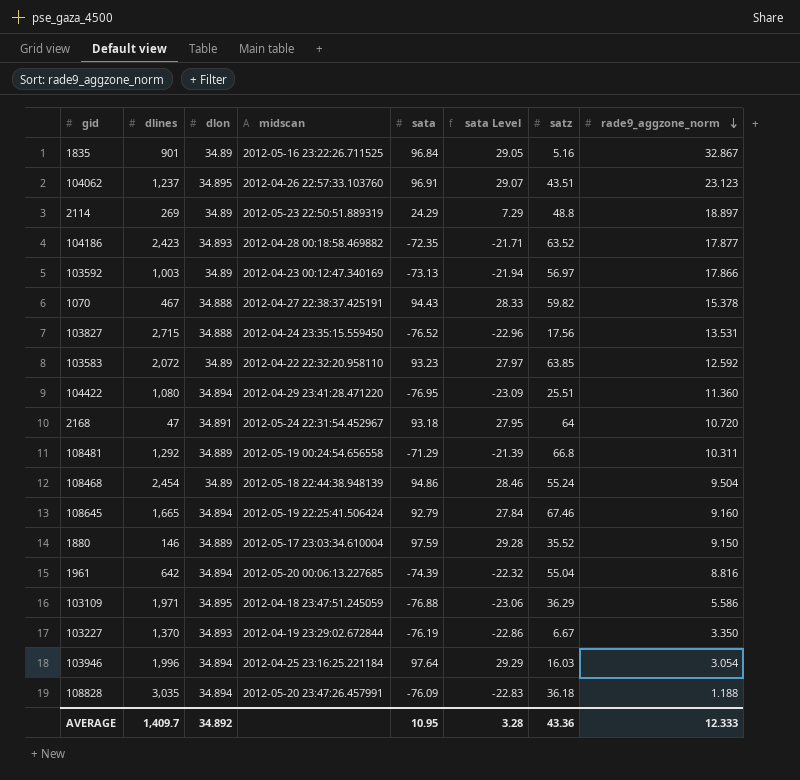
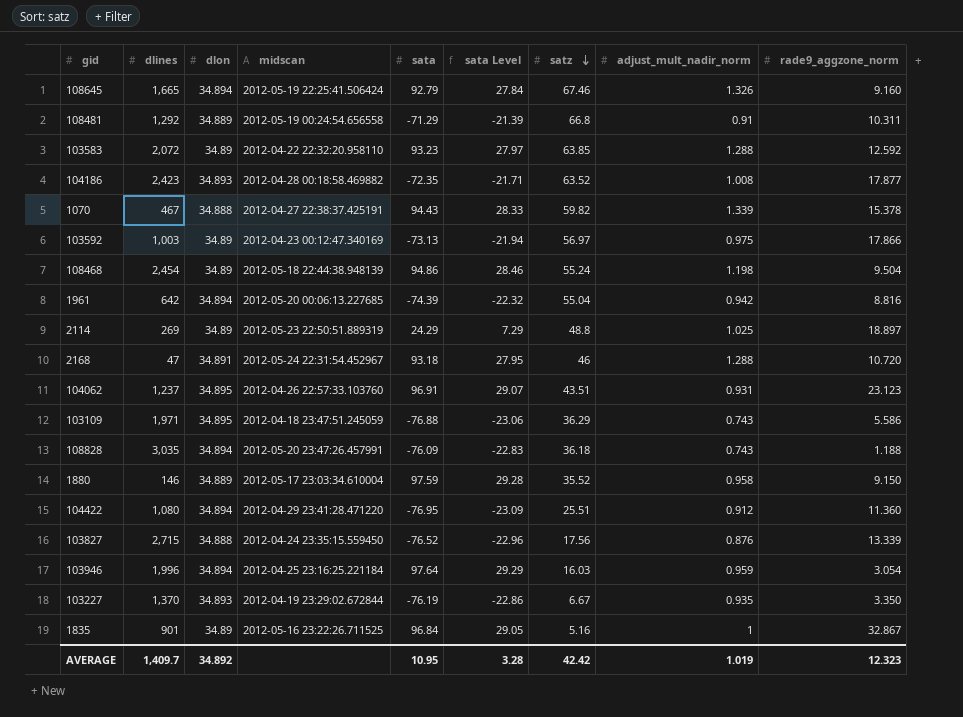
row order: rade9_aggzone_norm descending -> satz descending
column adjust_mult_nadir_norm | position: none -> 8
2168 | satz: 64 -> 46
103827 | rade9_aggzone_norm: 13.531 -> 13.339
AVERAGE | satz: 43.36 -> 42.42
AVERAGE | rade9_aggzone_norm: 12.333 -> 12.323

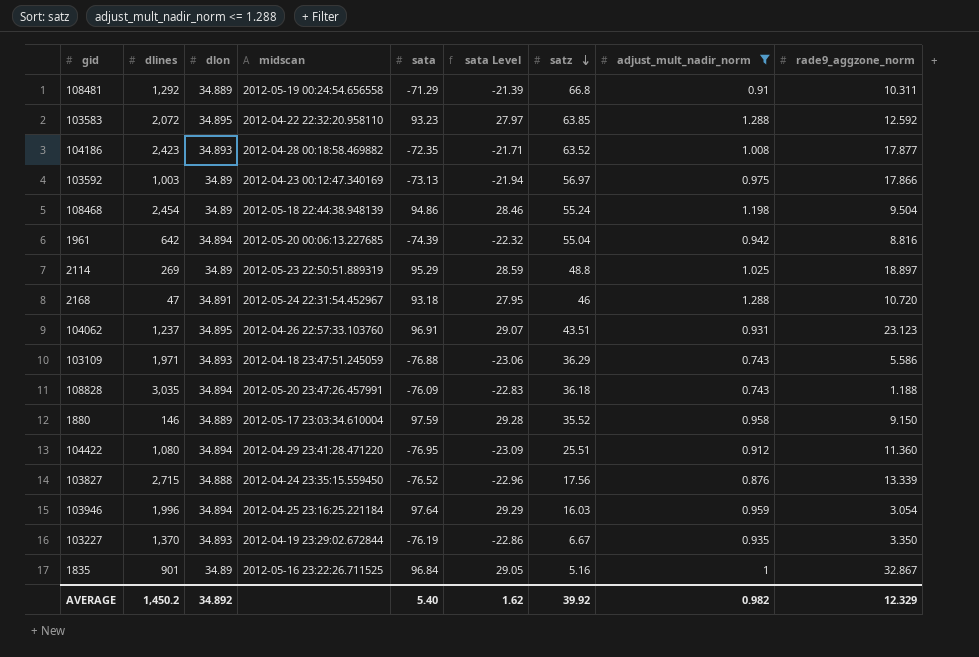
filter: none -> adjust_mult_nadir_norm <= 1.288
103583 | dlon: 34.89 -> 34.895
2114 | sata: 24.29 -> 95.29
2114 | sata Level: 7.29 -> 28.59
103109 | dlon: 34.895 -> 34.893
AVERAGE | dlines: 1,409.7 -> 1,450.2
AVERAGE | sata: 10.95 -> 5.40
AVERAGE | sata Level: 3.28 -> 1.62
AVERAGE | satz: 42.42 -> 39.92
AVERAGE | adjust_mult_nadir_norm: 1.019 -> 0.982
AVERAGE | rade9_aggzone_norm: 12.323 -> 12.329

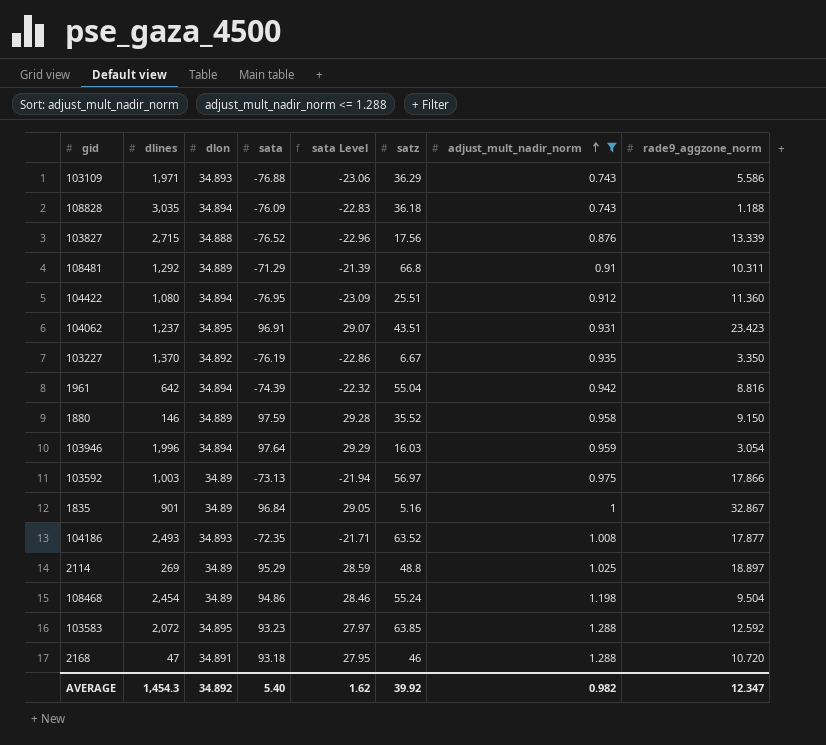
row order: satz descending -> adjust_mult_nadir_norm ascending
column midscan | position: 4 -> none
104062 | rade9_aggzone_norm: 23.123 -> 23.423
103227 | dlon: 34.893 -> 34.892
104186 | dlines: 2,423 -> 2,493
AVERAGE | dlines: 1,450.2 -> 1,454.3
AVERAGE | rade9_aggzone_norm: 12.329 -> 12.347

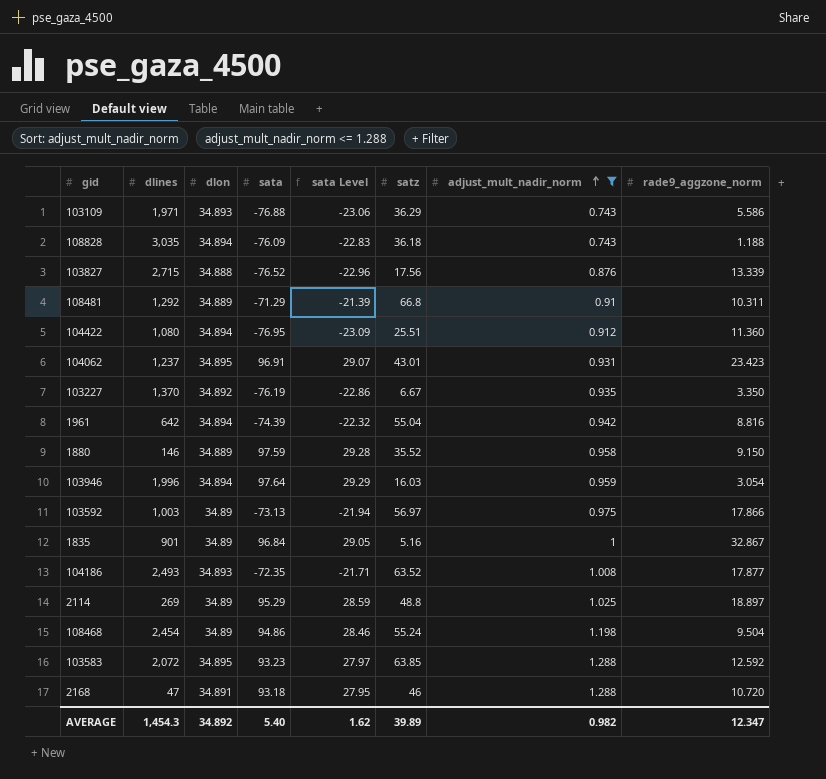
104062 | satz: 43.51 -> 43.01
AVERAGE | satz: 39.92 -> 39.89

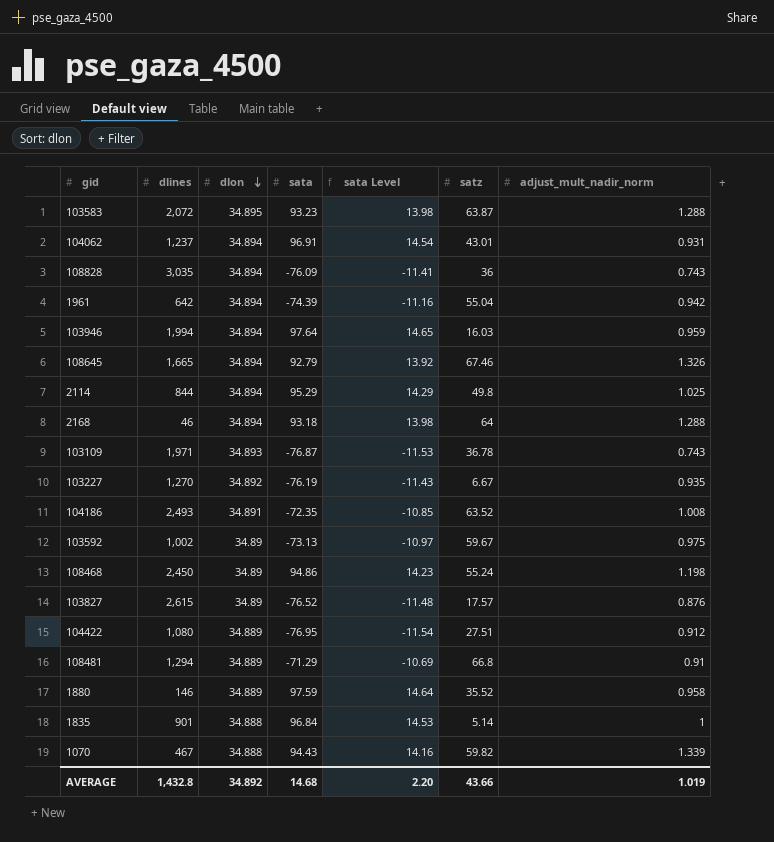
filter: adjust_mult_nadir_norm <= 1.288 -> none
row order: adjust_mult_nadir_norm ascending -> dlon descending
column rade9_aggzone_norm | position: 8 -> none
column sata Level | formula: [sata] * 0.3 -> [sata] * 0.15
103583 | satz: 63.85 -> 63.87
104062 | dlon: 34.895 -> 34.894
108828 | satz: 36.18 -> 36
103946 | dlines: 1,996 -> 1,994
2114 | dlines: 269 -> 844
2114 | dlon: 34.89 -> 34.894
2114 | satz: 48.8 -> 49.8
2168 | dlines: 47 -> 46
2168 | dlon: 34.891 -> 34.894
2168 | satz: 46 -> 64
103109 | sata: -76.88 -> -76.87
103109 | satz: 36.29 -> 36.78
103227 | dlines: 1,370 -> 1,270
104186 | dlon: 34.893 -> 34.891
103592 | dlines: 1,003 -> 1,002
103592 | satz: 56.97 -> 59.67
108468 | dlines: 2,454 -> 2,450
103827 | dlines: 2,715 -> 2,615
103827 | dlon: 34.888 -> 34.89
103827 | satz: 17.56 -> 17.57
104422 | dlon: 34.894 -> 34.889
104422 | satz: 25.51 -> 27.51
108481 | dlines: 1,292 -> 1,294
1835 | dlon: 34.89 -> 34.888
1835 | satz: 5.16 -> 5.14
AVERAGE | dlines: 1,454.3 -> 1,432.8
AVERAGE | sata: 5.40 -> 14.68
AVERAGE | sata Level: 1.62 -> 2.20
AVERAGE | satz: 39.89 -> 43.66
AVERAGE | adjust_mult_nadir_norm: 0.982 -> 1.019

